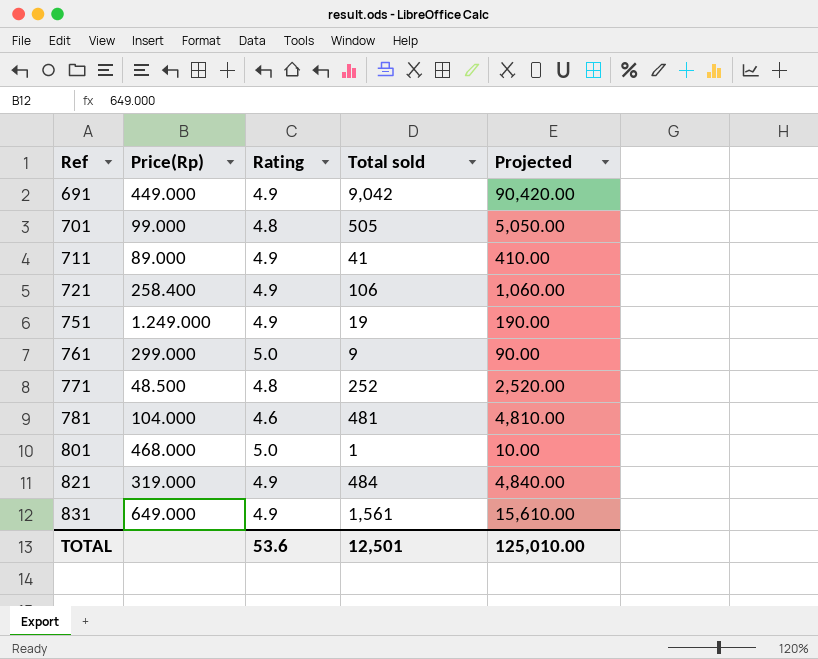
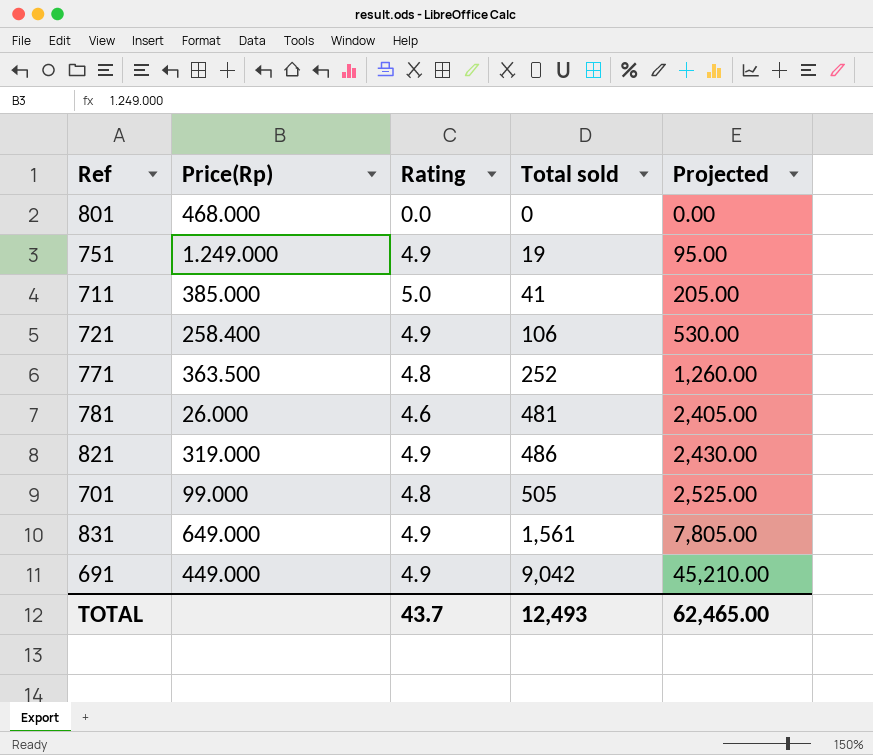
row order: Ref ascending -> Total sold ascending
column Projected | formula: [Total sold] * 10 -> [Total sold] * 5
row 761: 299.000 | 5.0 | 9 | 90.00 -> none
801 | Rating: 5.0 -> 0.0
801 | Total sold: 1 -> 0
711 | Price(Rp): 89.000 -> 385.000
711 | Rating: 4.9 -> 5.0
771 | Price(Rp): 48.500 -> 363.500
781 | Price(Rp): 104.000 -> 26.000
821 | Total sold: 484 -> 486
TOTAL | Rating: 53.6 -> 43.7
TOTAL | Total sold: 12,501 -> 12,493
TOTAL | Projected: 125,010.00 -> 62,465.00

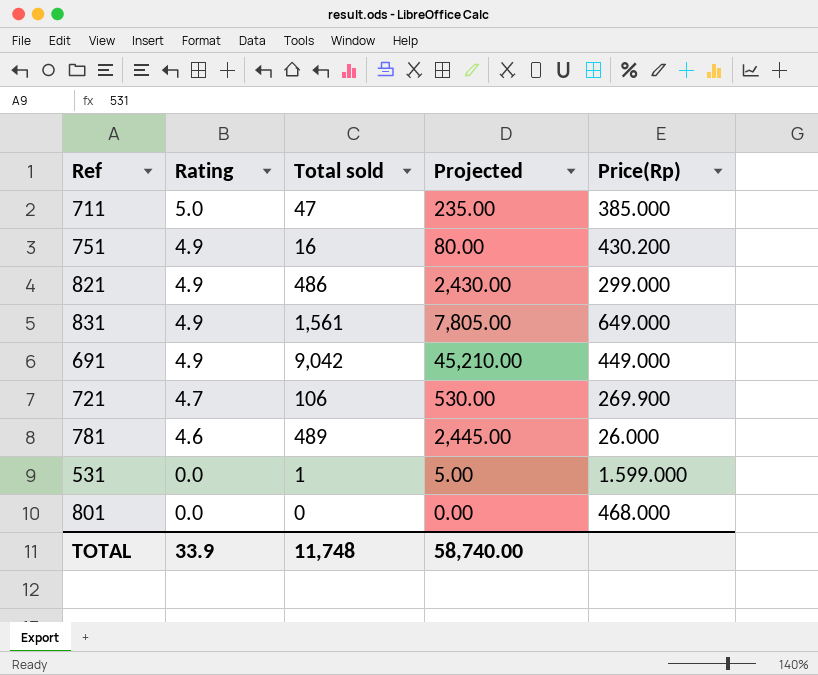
row order: Total sold ascending -> Rating descending
column Price(Rp) | position: 2 -> 5
row 771: 363.500 | 4.8 | 252 | 1,260.00 -> none
row 701: 99.000 | 4.8 | 505 | 2,525.00 -> none
711 | Total sold: 41 -> 47
711 | Projected: 205.00 -> 235.00
751 | Total sold: 19 -> 16
751 | Projected: 95.00 -> 80.00
751 | Price(Rp): 1.249.000 -> 430.200
821 | Price(Rp): 319.000 -> 299.000
721 | Rating: 4.9 -> 4.7
721 | Price(Rp): 258.400 -> 269.900
781 | Total sold: 481 -> 489
781 | Projected: 2,405.00 -> 2,445.00
row 531: none -> 0.0 | 1 | 5.00 | 1.599.000
TOTAL | Rating: 43.7 -> 33.9
TOTAL | Total sold: 12,493 -> 11,748
TOTAL | Projected: 62,465.00 -> 58,740.00

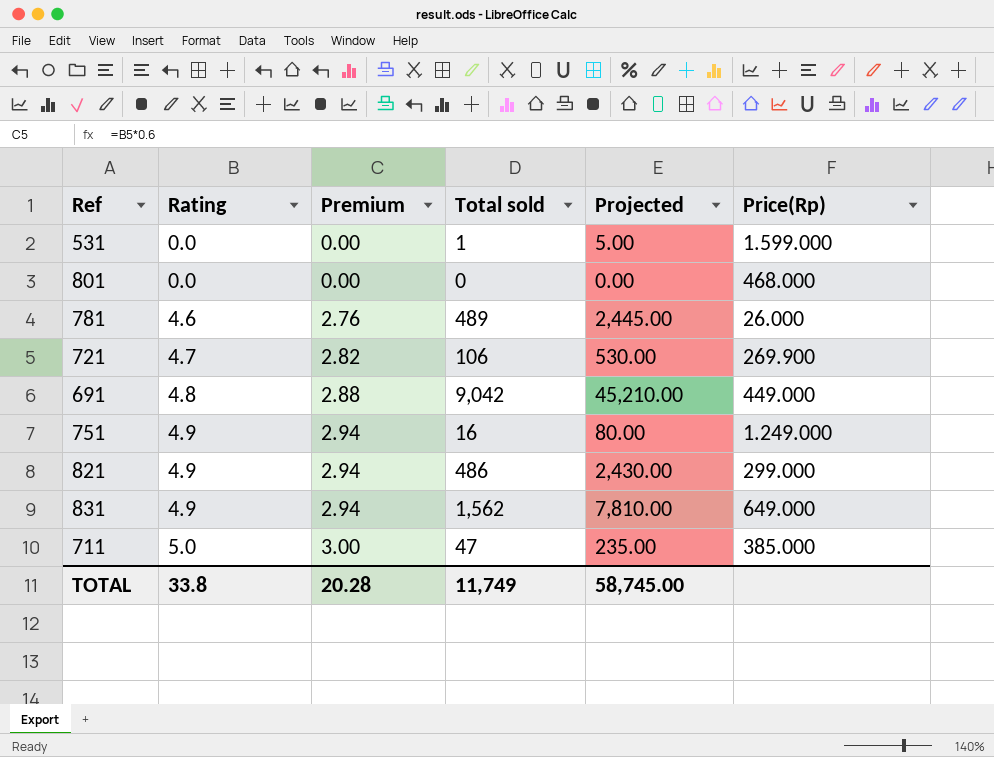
row order: Rating descending -> Rating ascending
column Premium | formula: none -> [Rating] * 0.6
691 | Rating: 4.9 -> 4.8
751 | Price(Rp): 430.200 -> 1.249.000
831 | Total sold: 1,561 -> 1,562
831 | Projected: 7,805.00 -> 7,810.00
TOTAL | Rating: 33.9 -> 33.8
TOTAL | Total sold: 11,748 -> 11,749
TOTAL | Projected: 58,740.00 -> 58,745.00

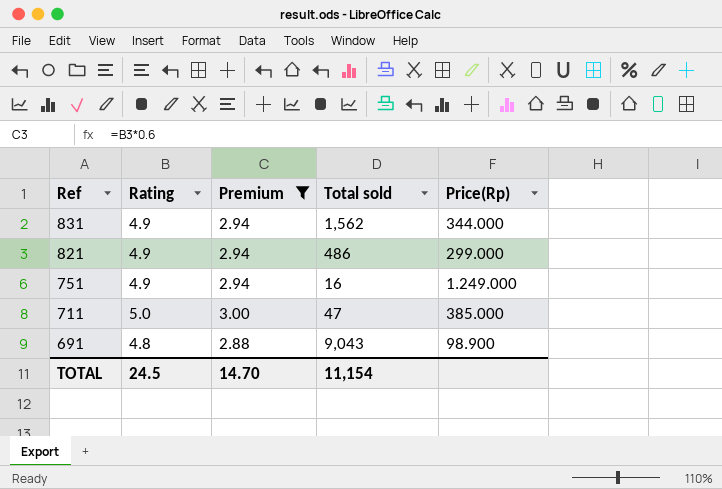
filter: none -> Premium >= 2.88
row order: Rating ascending -> Ref descending
column Projected | formula: [Total sold] * 5 -> none
831 | Price(Rp): 649.000 -> 344.000
691 | Total sold: 9,042 -> 9,043
691 | Price(Rp): 449.000 -> 98.900
TOTAL | Rating: 33.8 -> 24.5
TOTAL | Premium: 20.28 -> 14.70
TOTAL | Total sold: 11,749 -> 11,154

